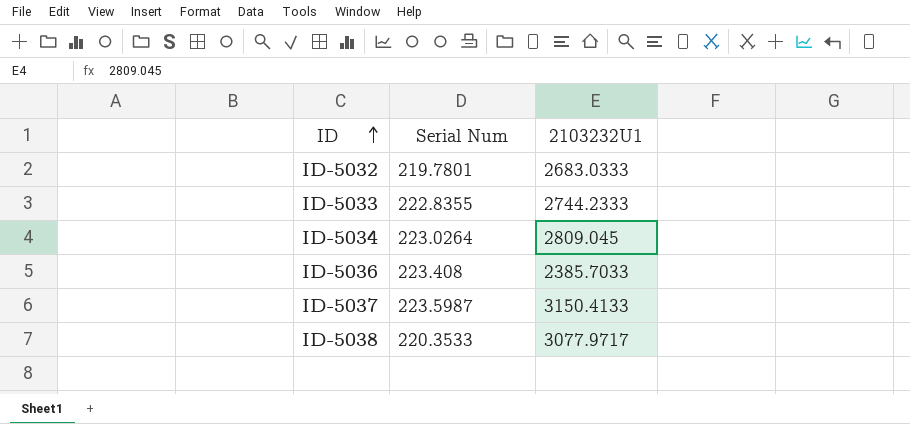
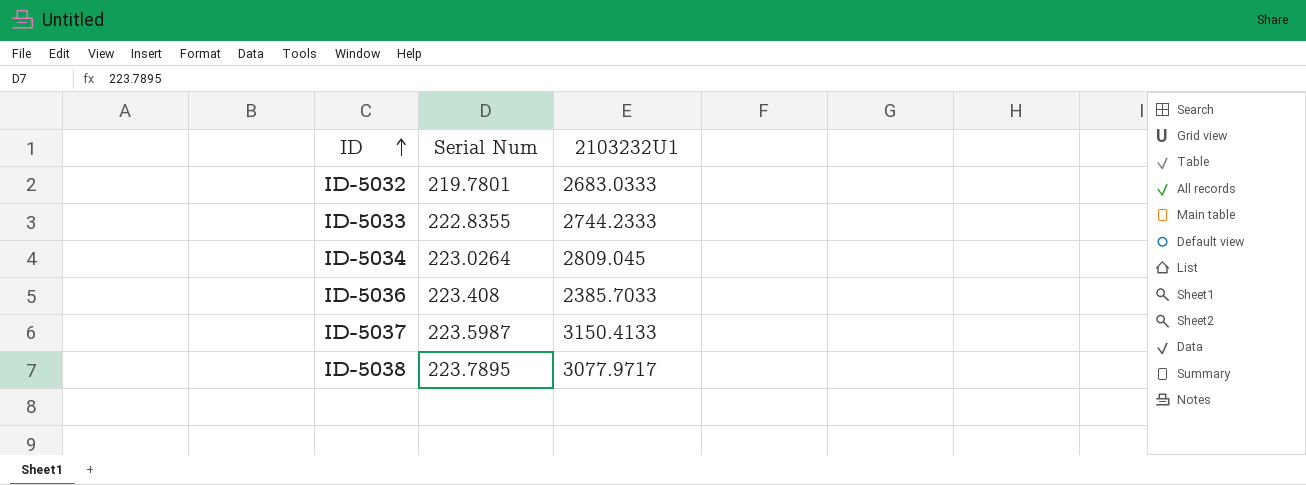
ID-5038 | Serial Num: 220.3533 -> 223.7895

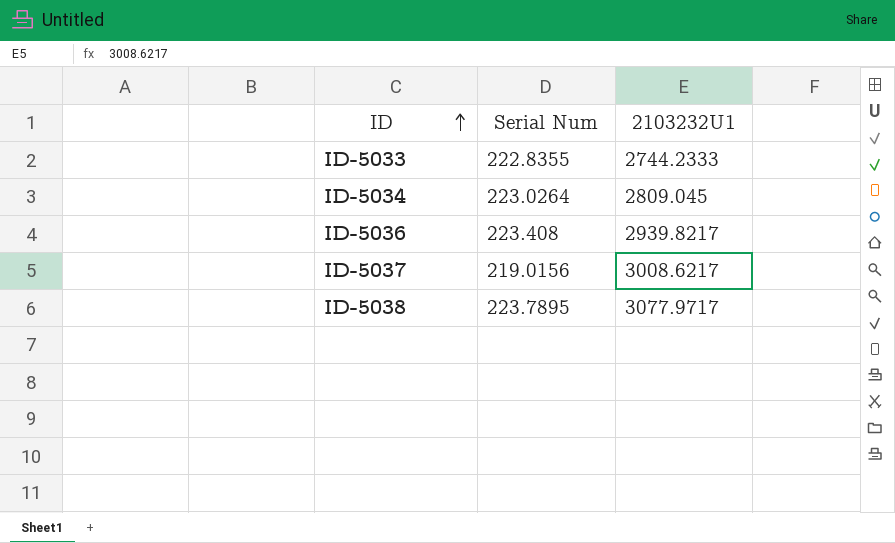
row ID-5032: 219.7801 | 2683.0333 -> none
ID-5036 | 2103232U1: 2385.7033 -> 2939.8217
ID-5037 | Serial Num: 223.5987 -> 219.0156
ID-5037 | 2103232U1: 3150.4133 -> 3008.6217

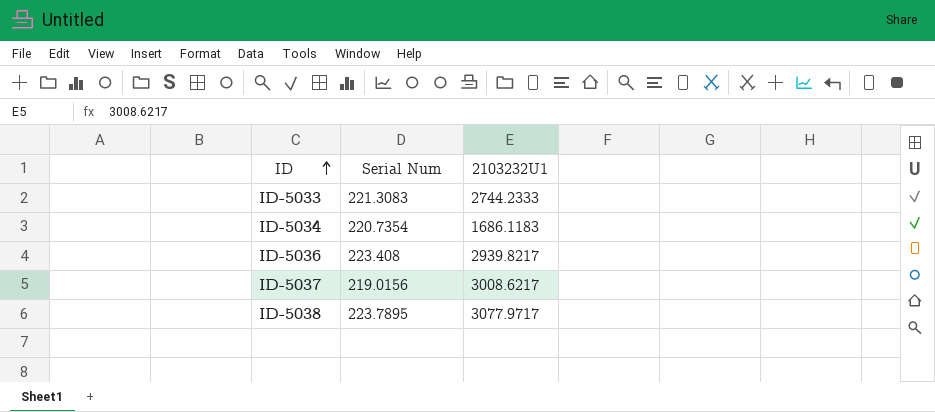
ID-5033 | Serial Num: 222.8355 -> 221.3083
ID-5034 | Serial Num: 223.0264 -> 220.7354
ID-5034 | 2103232U1: 2809.045 -> 1686.1183

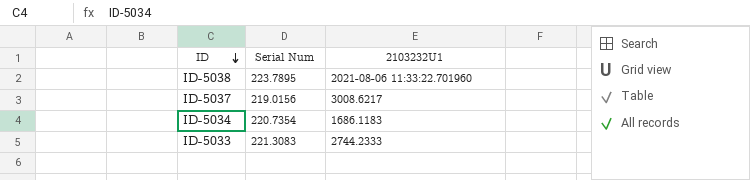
row order: ID ascending -> ID descending
row ID-5036: 223.408 | 2939.8217 -> none
ID-5038 | 2103232U1: 3077.9717 -> 2021-08-06 11:33:22.701960

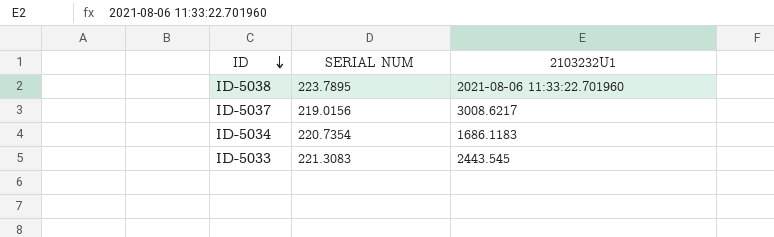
column name: Serial Num -> SERIAL NUM
ID-5033 | 2103232U1: 2744.2333 -> 2443.545

